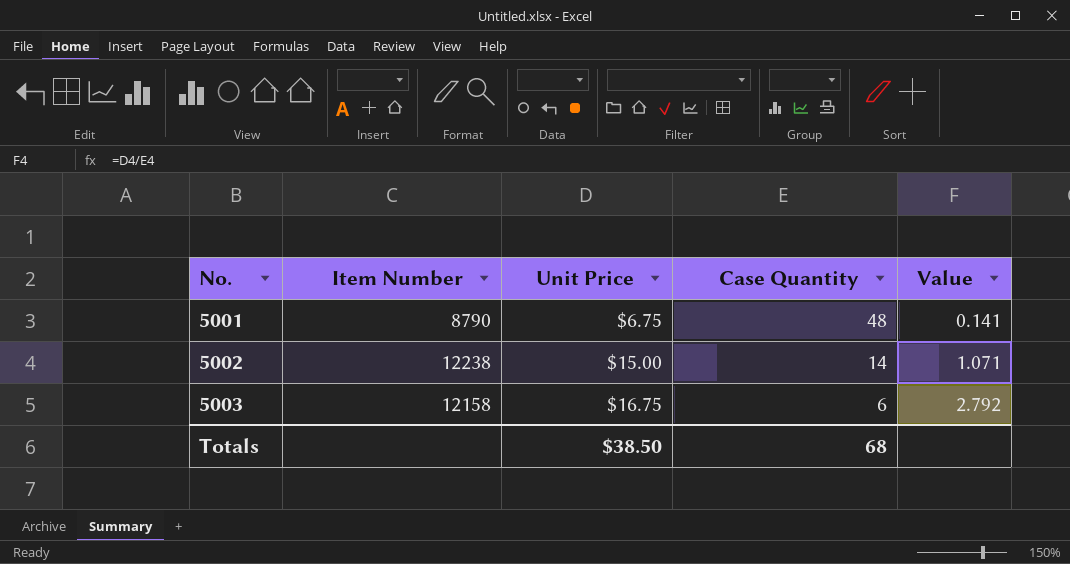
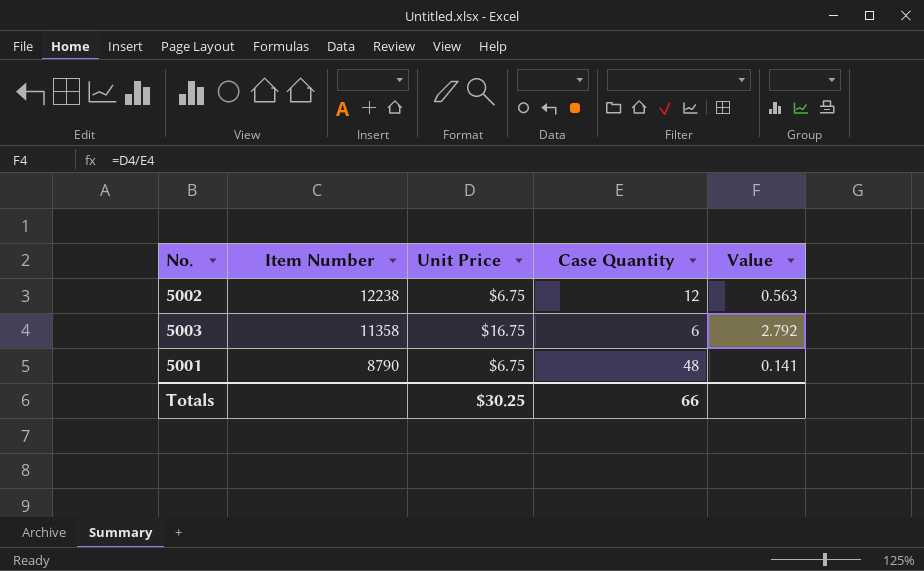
row order: No. ascending -> Item Number descending
5002 | Unit Price: $15.00 -> $6.75
5002 | Case Quantity: 14 -> 12
5002 | Value: 1.071 -> 0.563
5003 | Item Number: 12158 -> 11358
Totals | Unit Price: $38.50 -> $30.25
Totals | Case Quantity: 68 -> 66

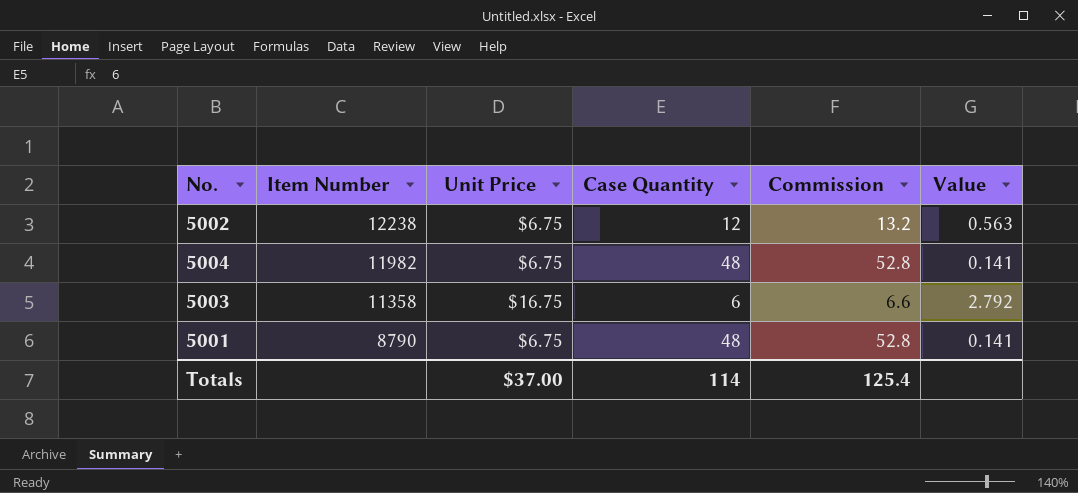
column Commission | formula: none -> [Case Quantity] * 1.1
row 5004: none -> 11982 | $6.75 | 48 | 52.8 | 0.141
Totals | Unit Price: $30.25 -> $37.00
Totals | Case Quantity: 66 -> 114

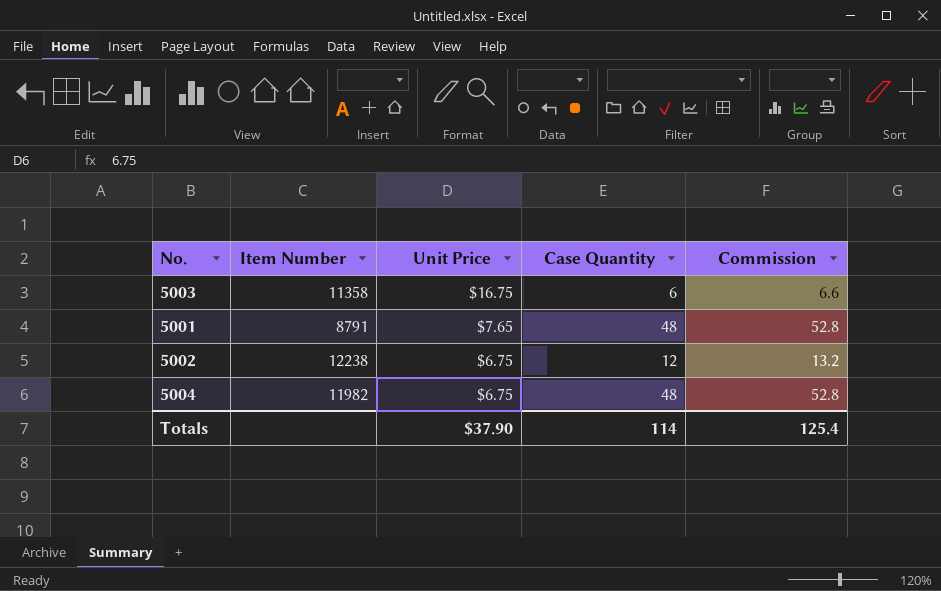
row order: Item Number descending -> Unit Price descending
column Value | formula: [Unit Price] / [Case Quantity] -> none
5001 | Item Number: 8790 -> 8791
5001 | Unit Price: $6.75 -> $7.65
Totals | Unit Price: $37.00 -> $37.90

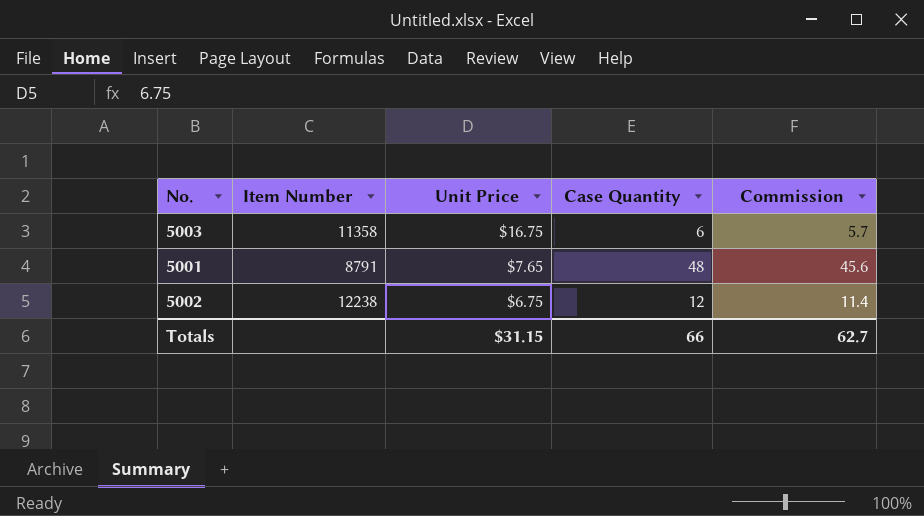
column Commission | formula: [Case Quantity] * 1.1 -> [Case Quantity] * 0.95
row 5004: 11982 | $6.75 | 48 | 52.8 -> none
Totals | Unit Price: $37.90 -> $31.15
Totals | Case Quantity: 114 -> 66
Totals | Commission: 125.4 -> 62.7

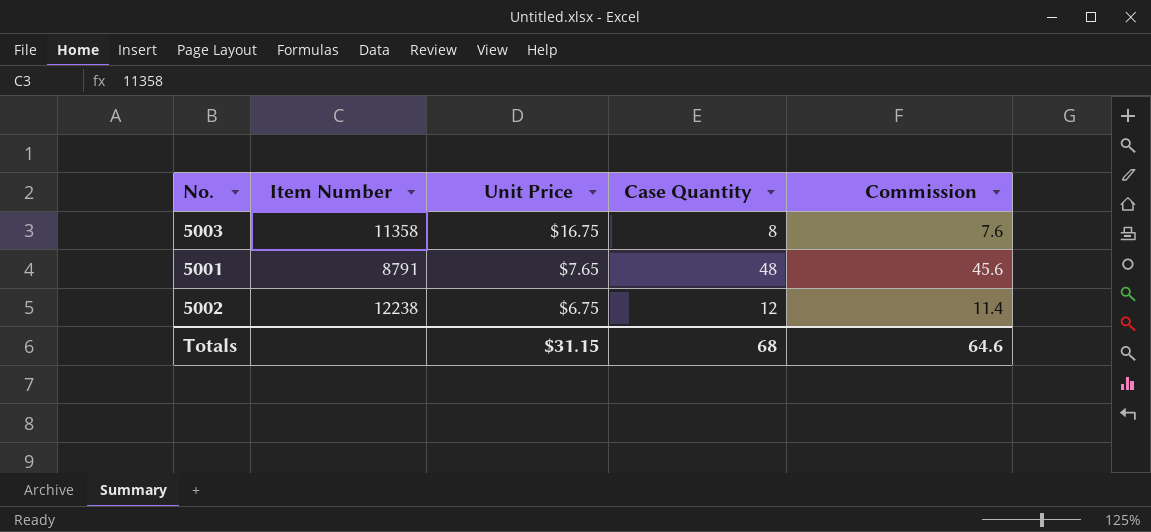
5003 | Case Quantity: 6 -> 8
5003 | Commission: 5.7 -> 7.6
Totals | Case Quantity: 66 -> 68
Totals | Commission: 62.7 -> 64.6

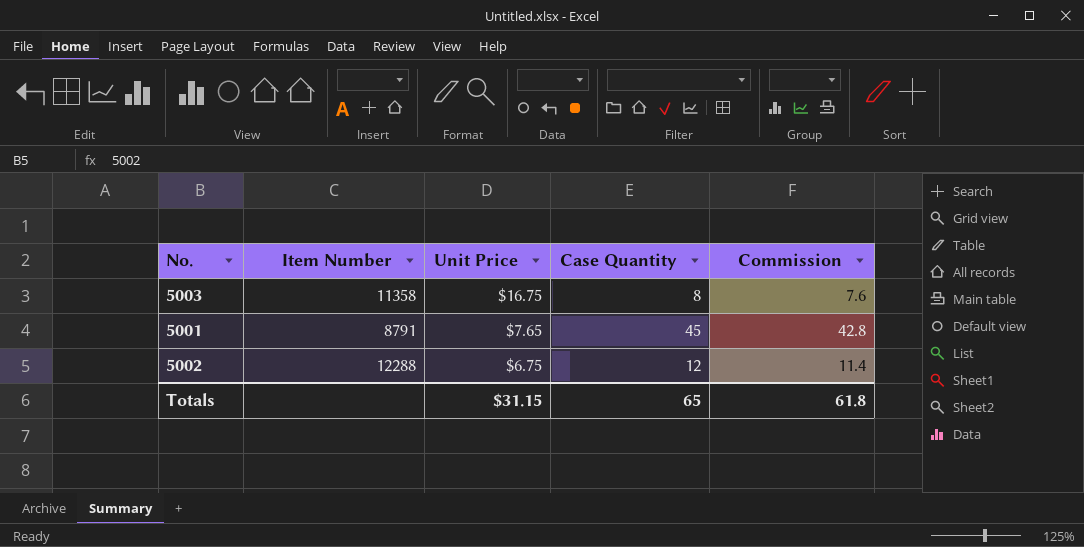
5001 | Case Quantity: 48 -> 45
5001 | Commission: 45.6 -> 42.8
5002 | Item Number: 12238 -> 12288
Totals | Case Quantity: 68 -> 65
Totals | Commission: 64.6 -> 61.8

